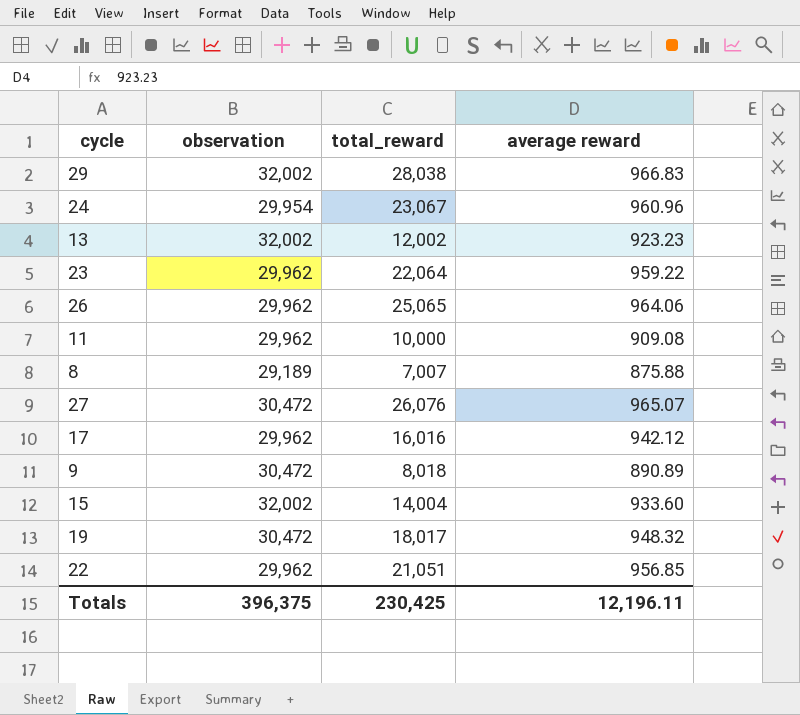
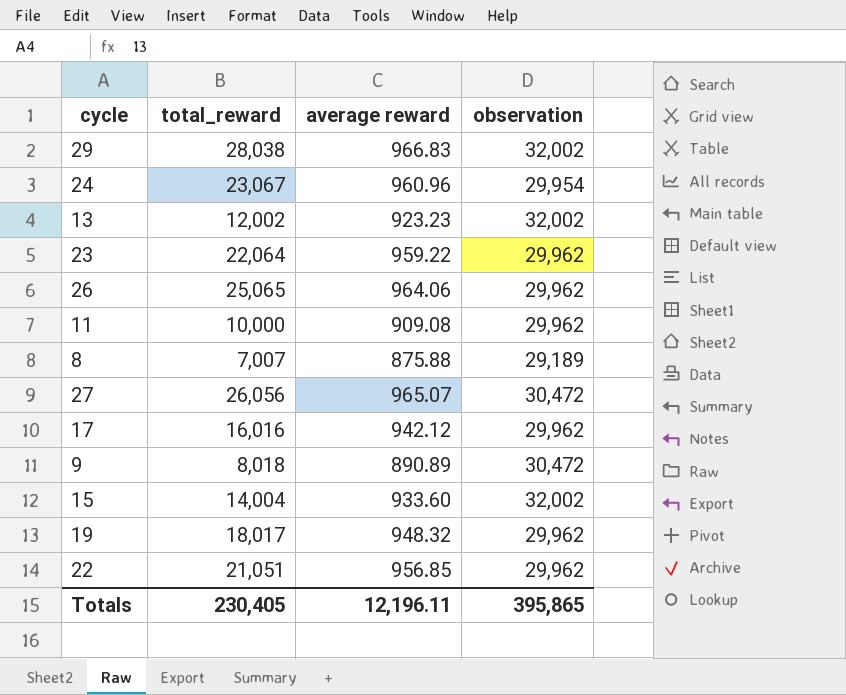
column observation | position: 2 -> 4
27 | total_reward: 26,076 -> 26,056
19 | observation: 30,472 -> 29,962
Totals | total_reward: 230,425 -> 230,405
Totals | observation: 396,375 -> 395,865

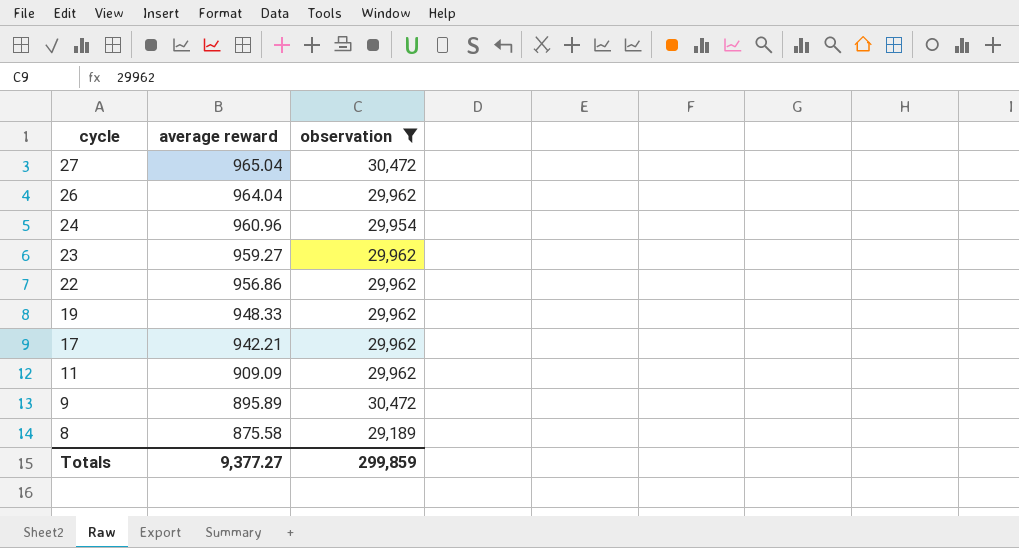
filter: none -> observation != 32,002
row order: none -> cycle descending
column total_reward | position: 2 -> none
27 | average reward: 965.07 -> 965.04
26 | average reward: 964.06 -> 964.04
23 | average reward: 959.22 -> 959.27
22 | average reward: 956.85 -> 956.86
19 | average reward: 948.32 -> 948.33
17 | average reward: 942.12 -> 942.21
11 | average reward: 909.08 -> 909.09
9 | average reward: 890.89 -> 895.89
8 | average reward: 875.88 -> 875.58
Totals | average reward: 12,196.11 -> 9,377.27
Totals | observation: 395,865 -> 299,859

